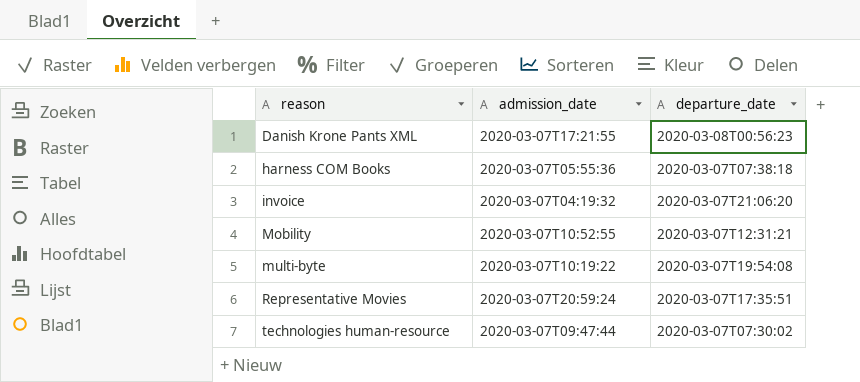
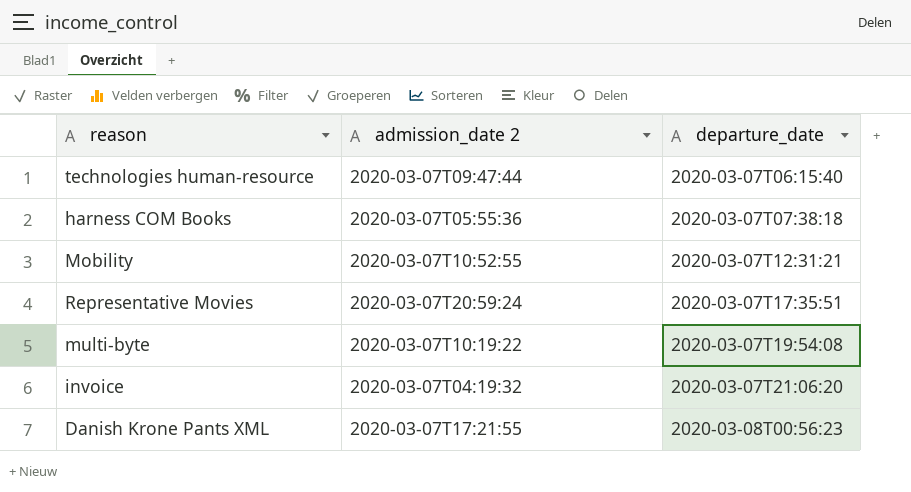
row order: reason ascending -> departure_date ascending
column name: admission_date -> admission_date 2
technologies human-resource | departure_date: 2020-03-07T07:30:02 -> 2020-03-07T06:15:40

